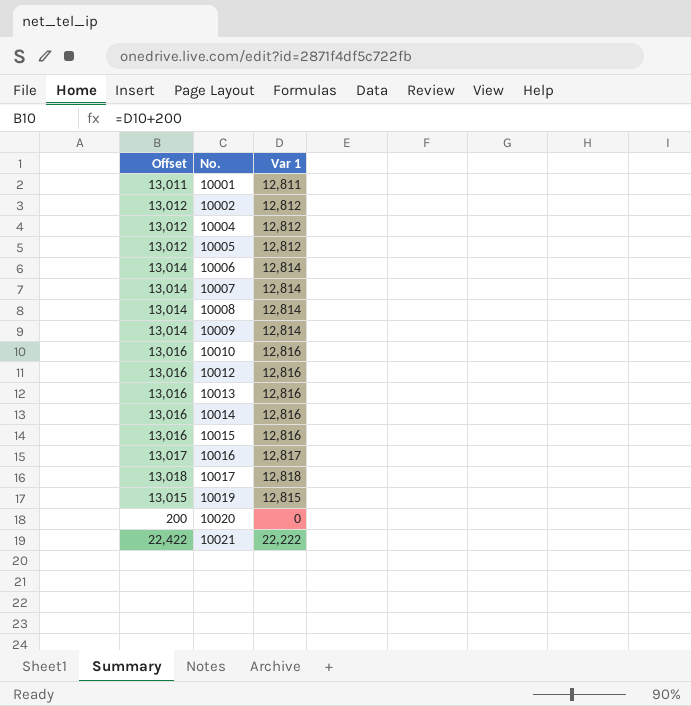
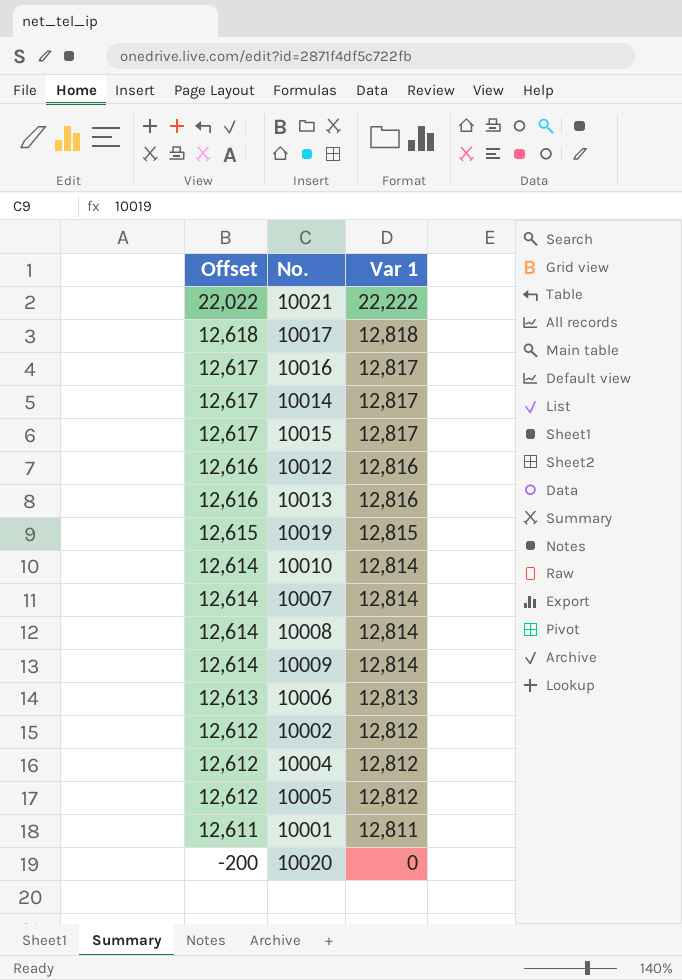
row order: No. ascending -> Offset descending
column Offset | formula: [Var 1] + 200 -> [Var 1] - 200
10014 | Var 1: 12,816 -> 12,817
10015 | Var 1: 12,816 -> 12,817
10010 | Var 1: 12,816 -> 12,814
10006 | Var 1: 12,814 -> 12,813

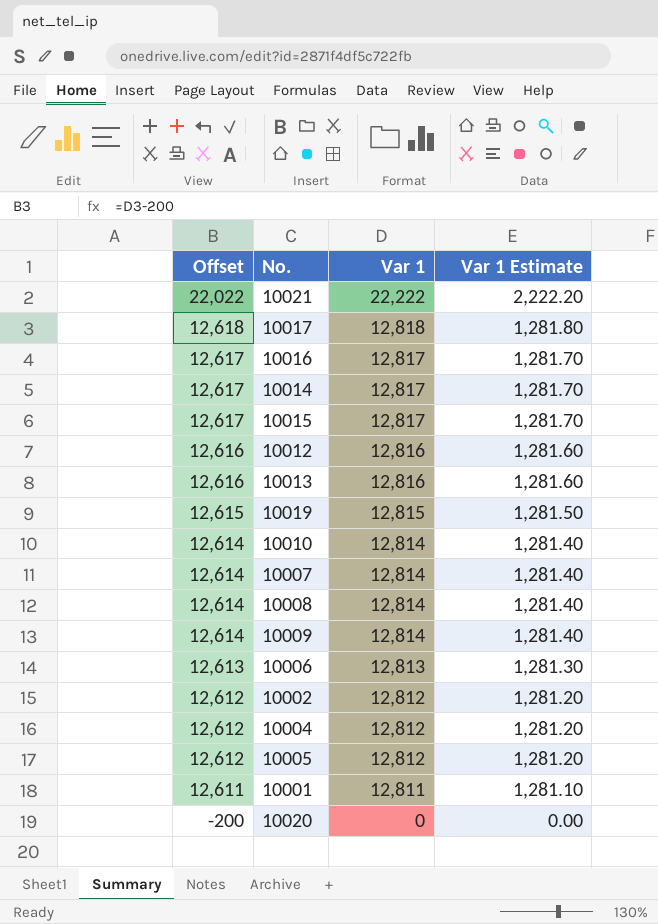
column Var 1 Estimate | formula: none -> [Var 1] * 0.1

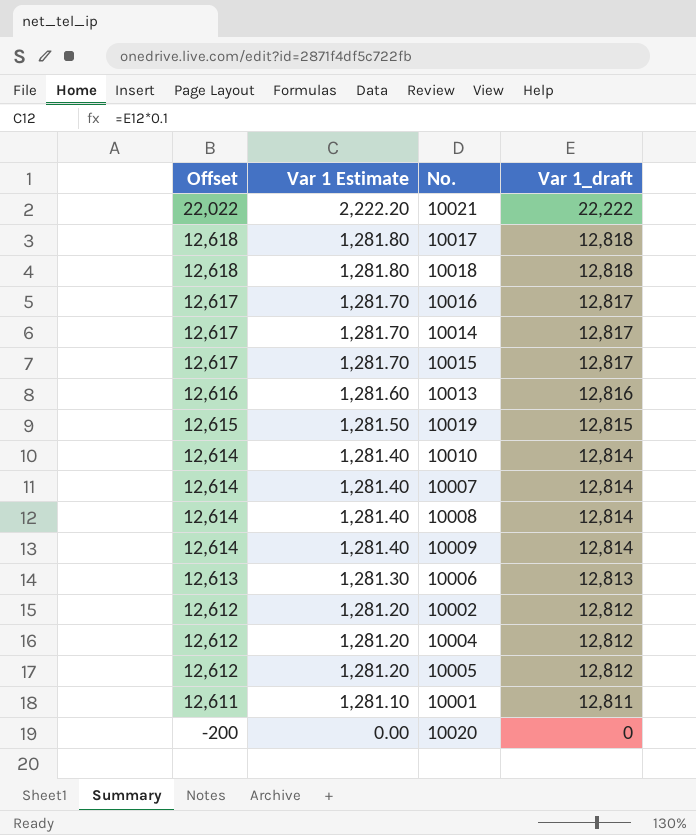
column Var 1 Estimate | position: 4 -> 2
column name: Var 1 -> Var 1_draft
row 10012: 12,616 | 12,816 | 1,281.60 -> none
row 10018: none -> 12,618 | 1,281.80 | 12,818

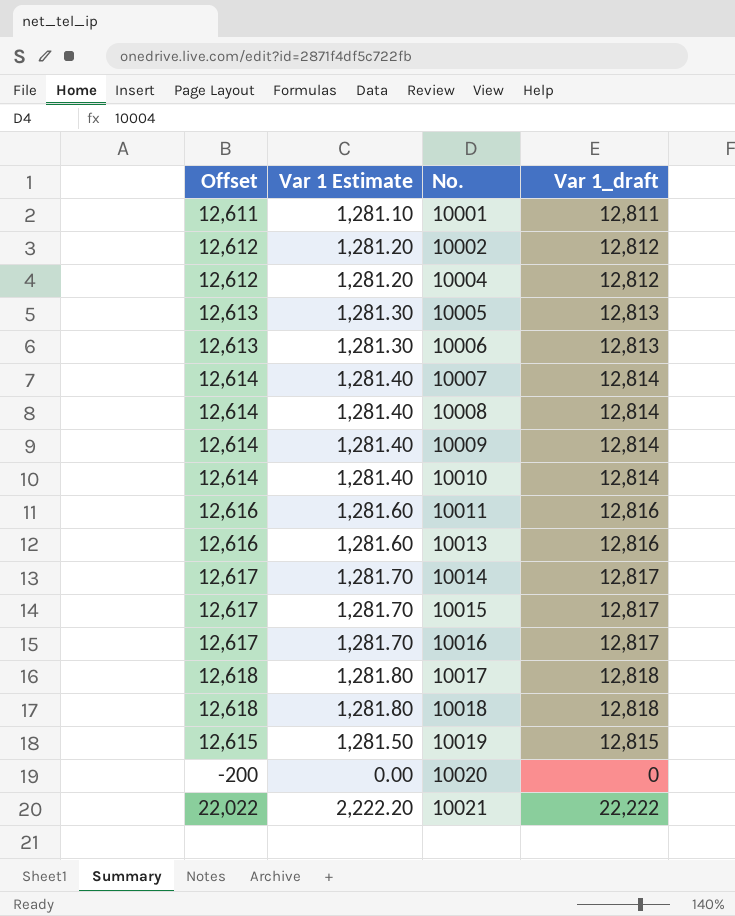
row order: Offset descending -> No. ascending
10005 | Offset: 12,612 -> 12,613
10005 | Var 1 Estimate: 1,281.20 -> 1,281.30
10005 | Var 1_draft: 12,812 -> 12,813
row 10011: none -> 12,616 | 1,281.60 | 12,816

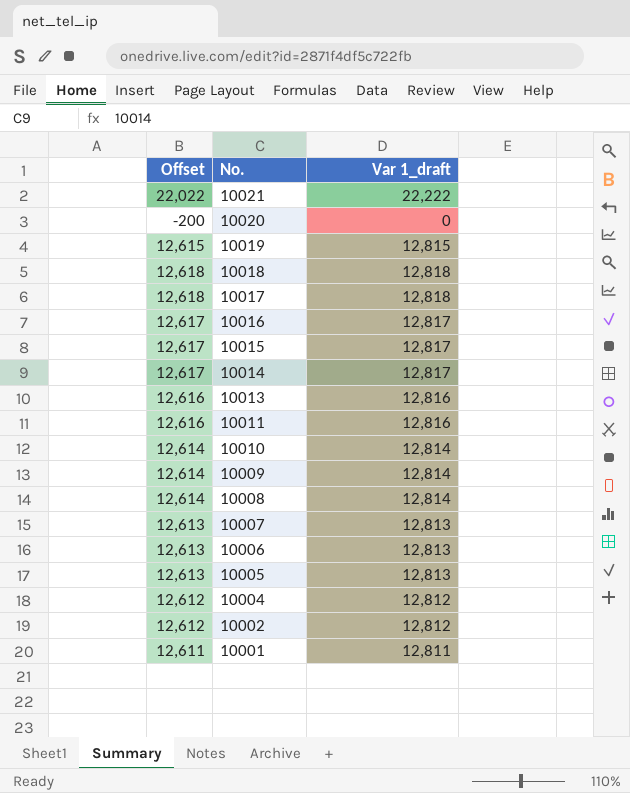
row order: No. ascending -> No. descending
column Var 1 Estimate | formula: [Var 1_draft] * 0.1 -> none
10007 | Offset: 12,614 -> 12,613
10007 | Var 1_draft: 12,814 -> 12,813

